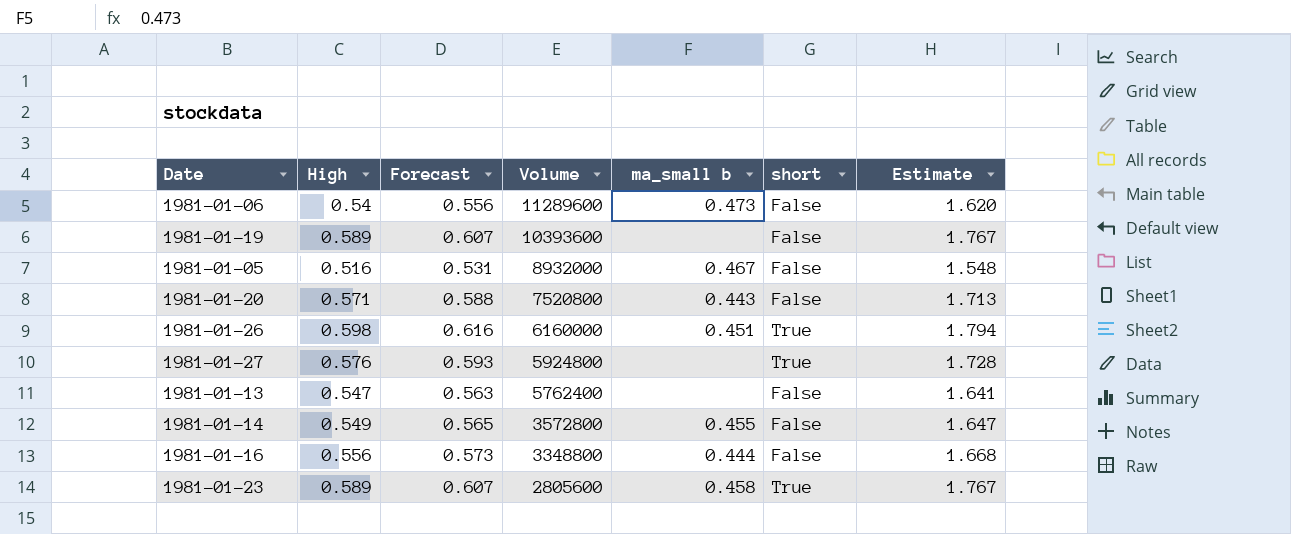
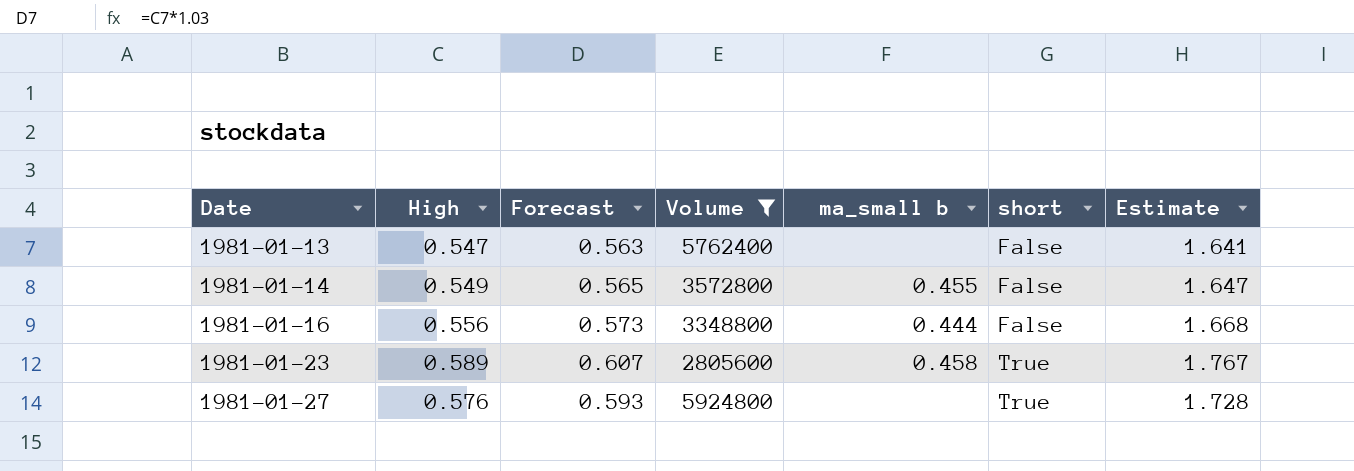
filter: none -> Volume <= 5924800
row order: Volume descending -> Date ascending

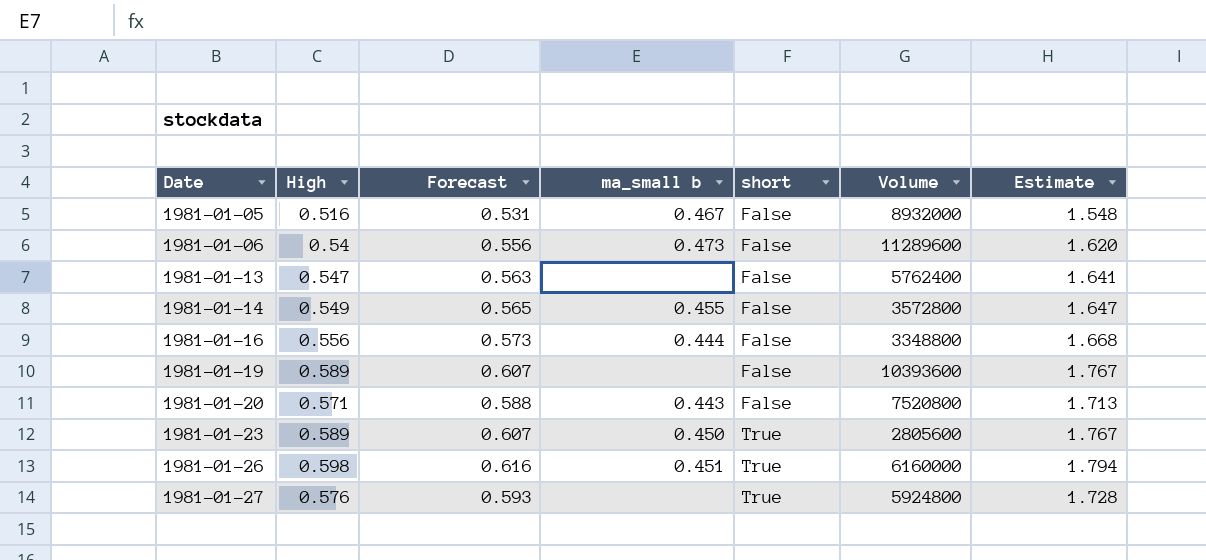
filter: Volume <= 5924800 -> none
column Volume | position: 4 -> 6
1981-01-23 | ma_small b: 0.458 -> 0.450

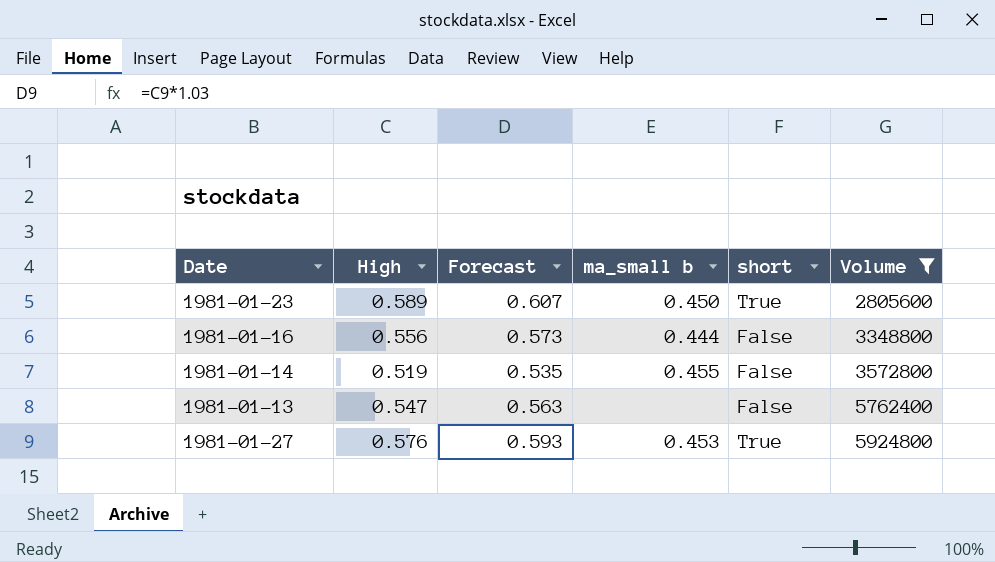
filter: none -> Volume <= 5924800
row order: Date ascending -> Volume ascending
column Estimate | formula: [High] * 3 -> none
1981-01-14 | High: 0.549 -> 0.519
1981-01-14 | Forecast: 0.565 -> 0.535
1981-01-27 | ma_small b: none -> 0.453

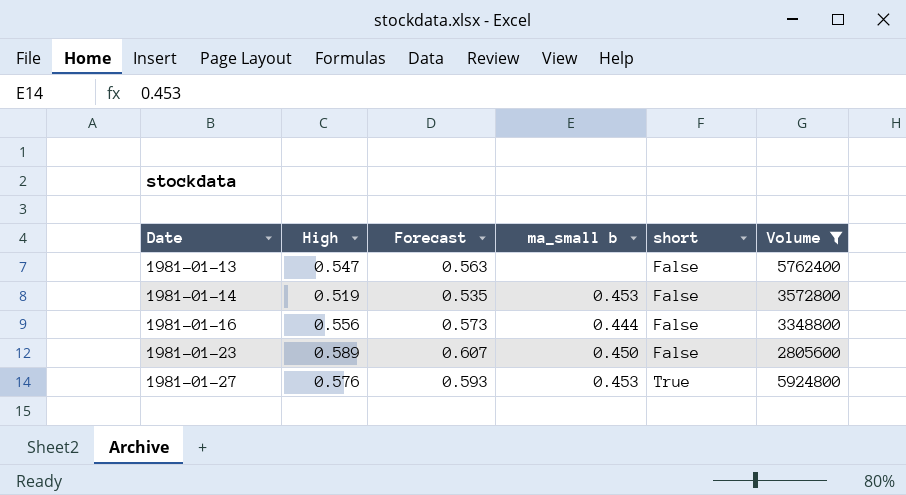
row order: Volume ascending -> Date ascending
1981-01-14 | ma_small b: 0.455 -> 0.453
1981-01-23 | short: True -> False

